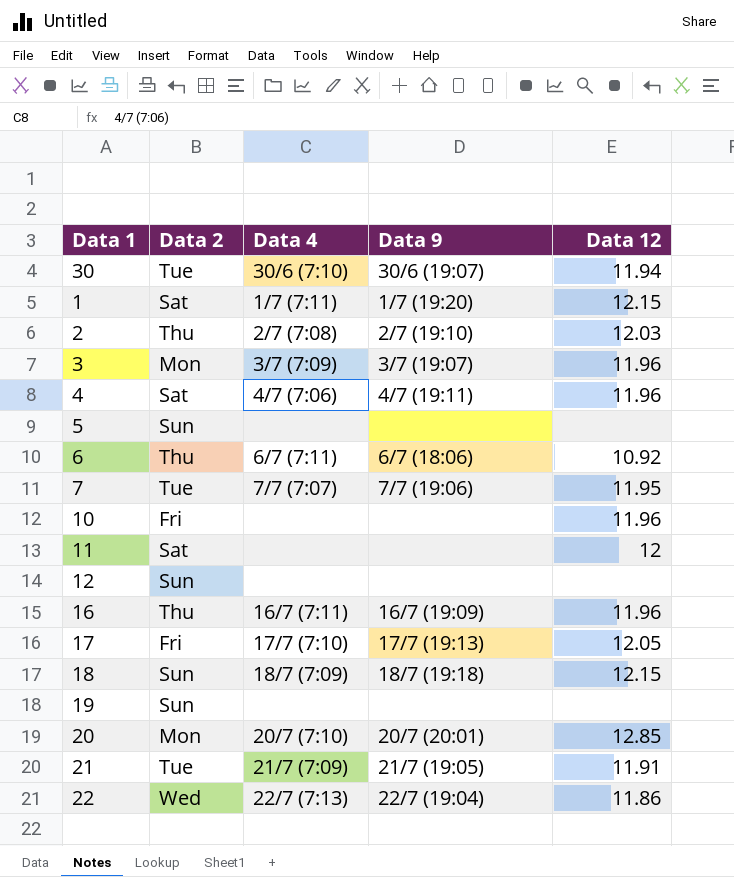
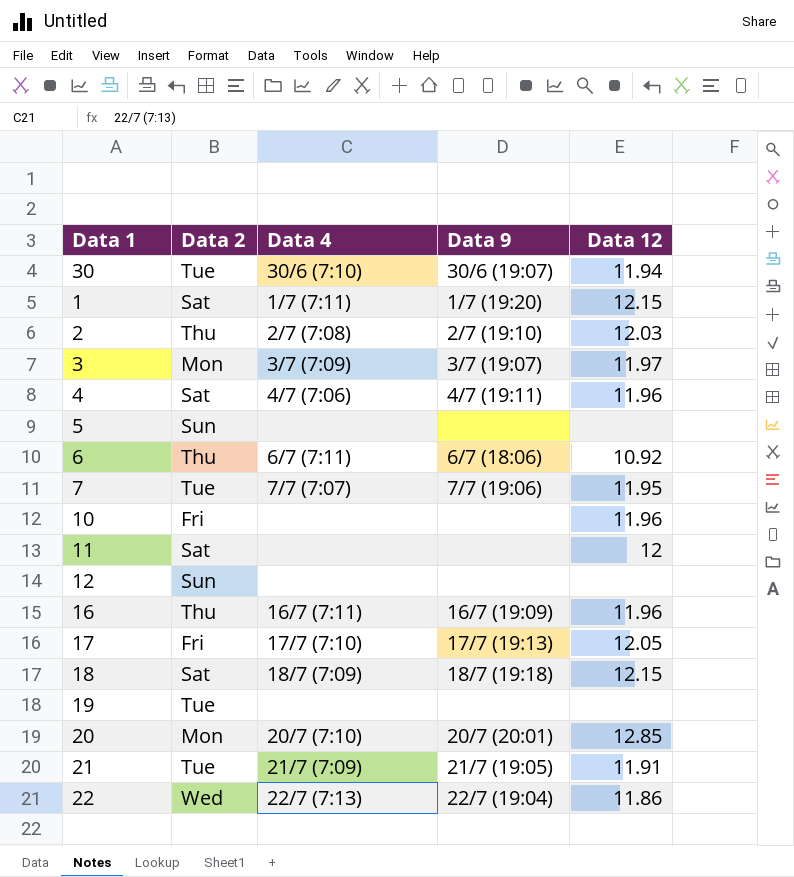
3 | Data 12: 11.96 -> 11.97
18 | Data 2: Sun -> Sat
19 | Data 2: Sun -> Tue

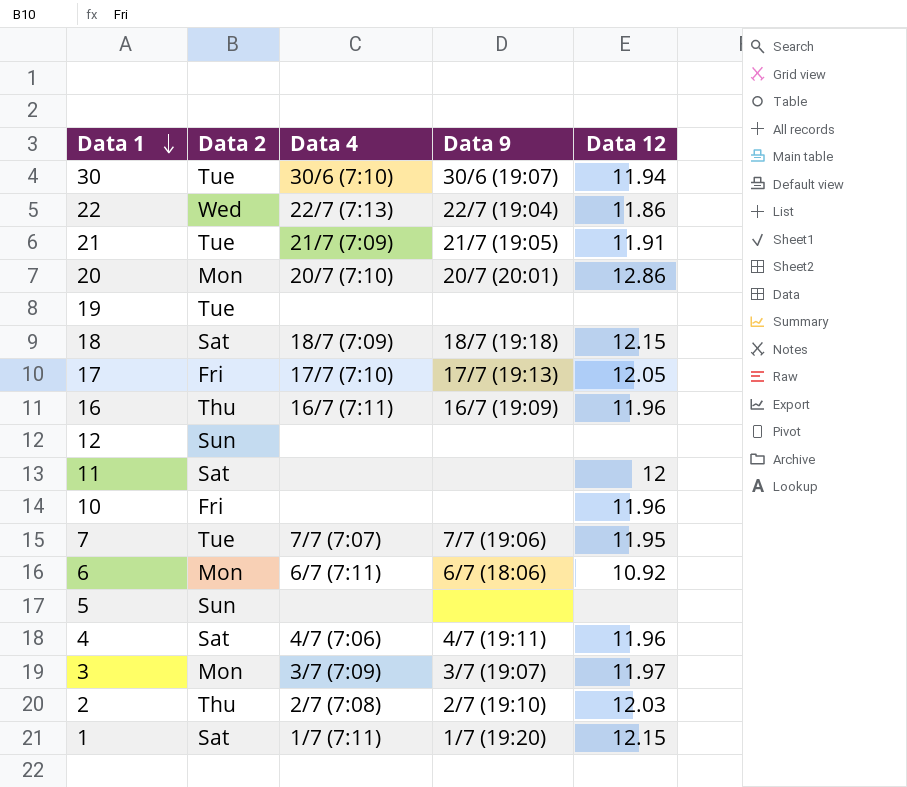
row order: none -> Data 1 descending
20 | Data 12: 12.85 -> 12.86
6 | Data 2: Thu -> Mon

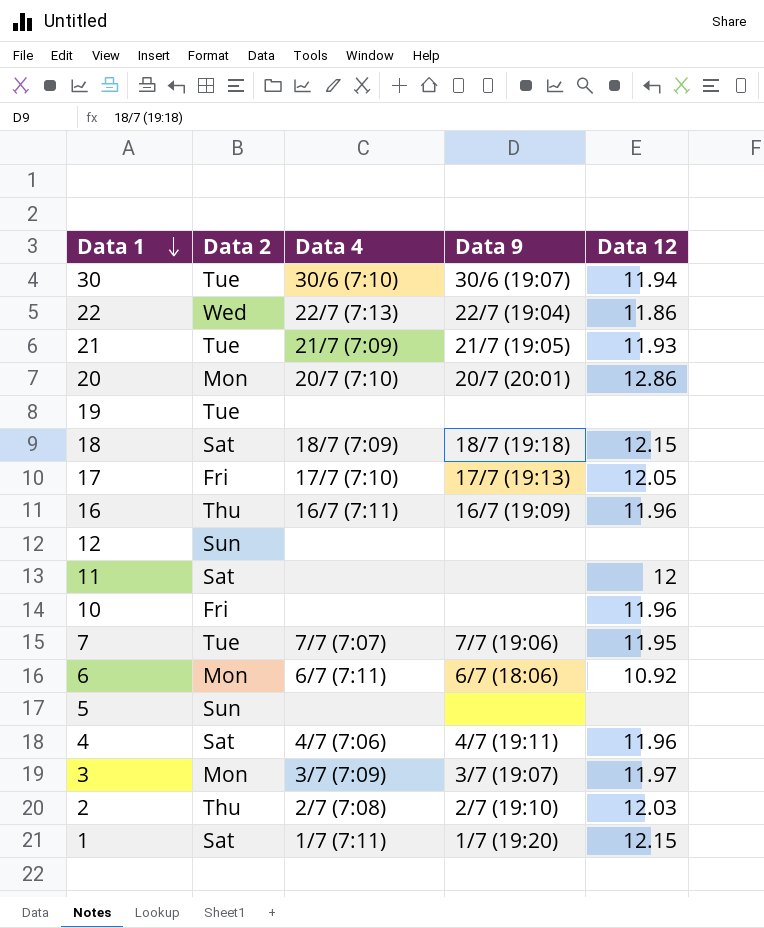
21 | Data 12: 11.91 -> 11.93

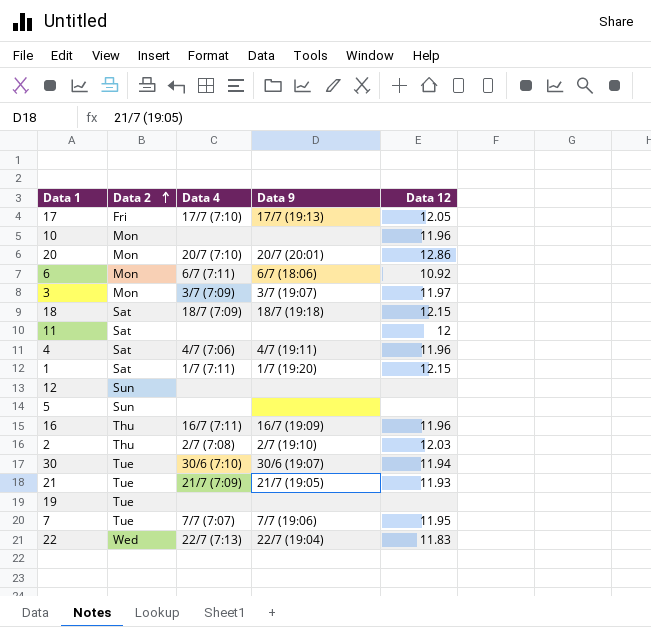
row order: Data 1 descending -> Data 2 ascending
10 | Data 2: Fri -> Mon
22 | Data 12: 11.86 -> 11.83

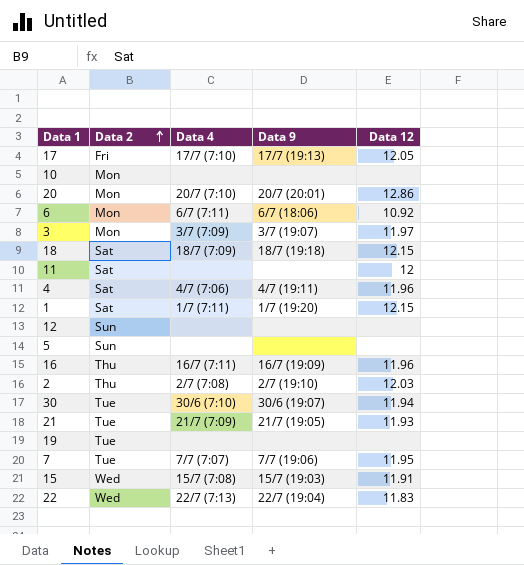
10 | Data 12: 11.96 -> none
row 15: none -> Wed | 15/7 (7:08) | 15/7 (19:03) | 11.91

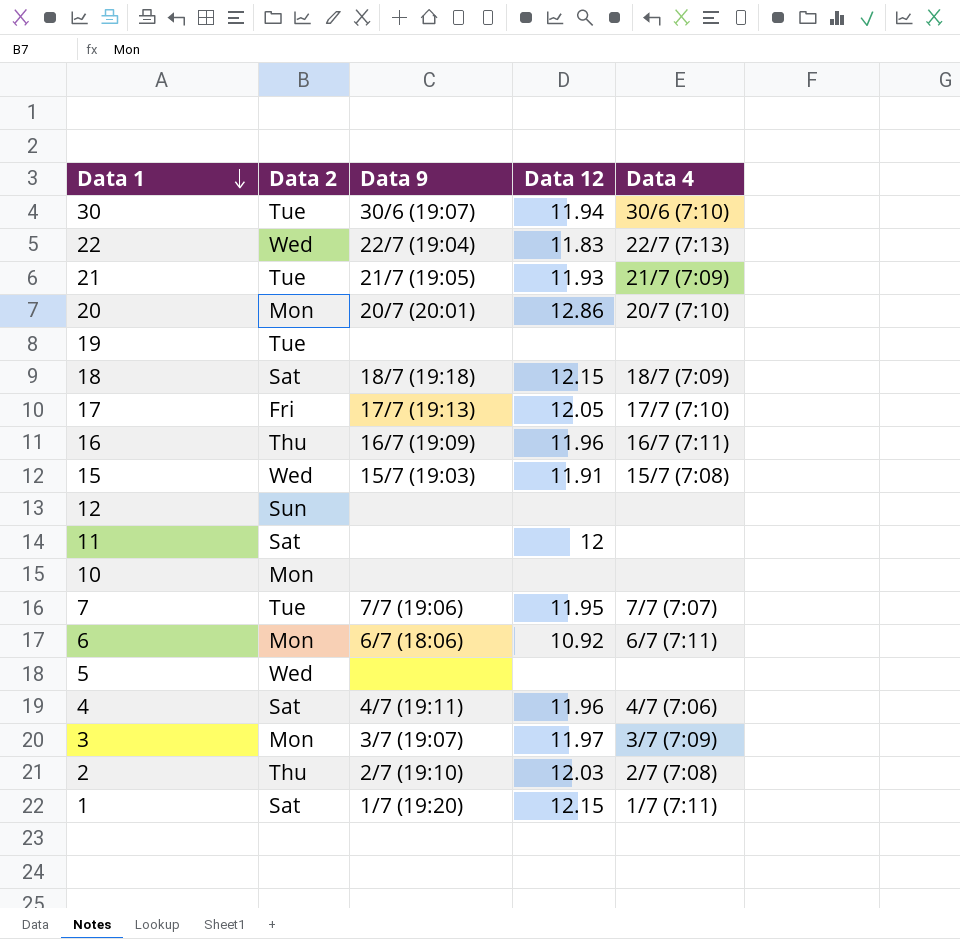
row order: Data 2 ascending -> Data 1 descending
column Data 4 | position: 3 -> 5
5 | Data 2: Sun -> Wed

